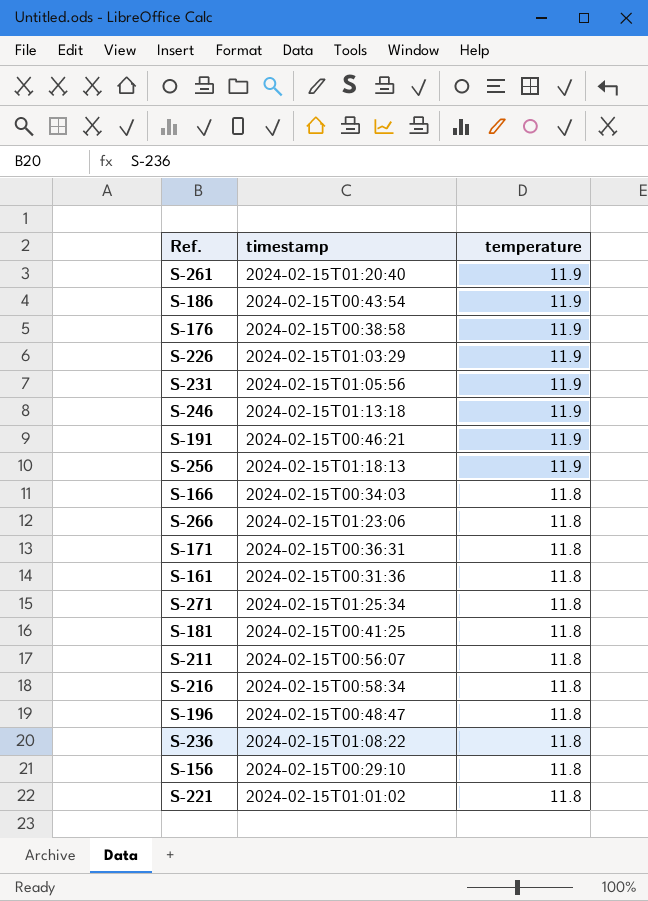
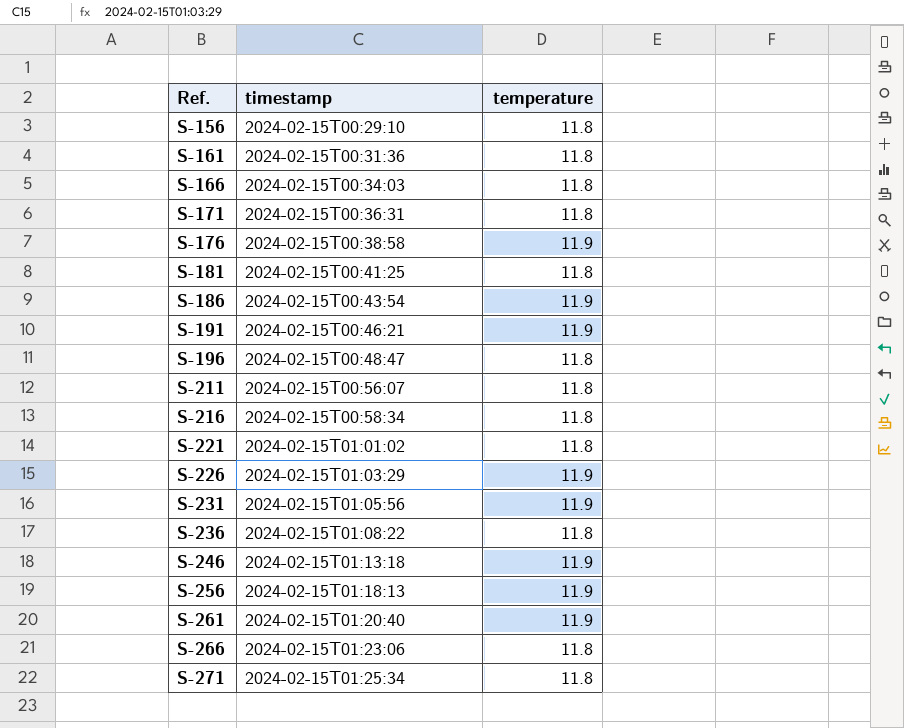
row order: temperature descending -> Ref. ascending

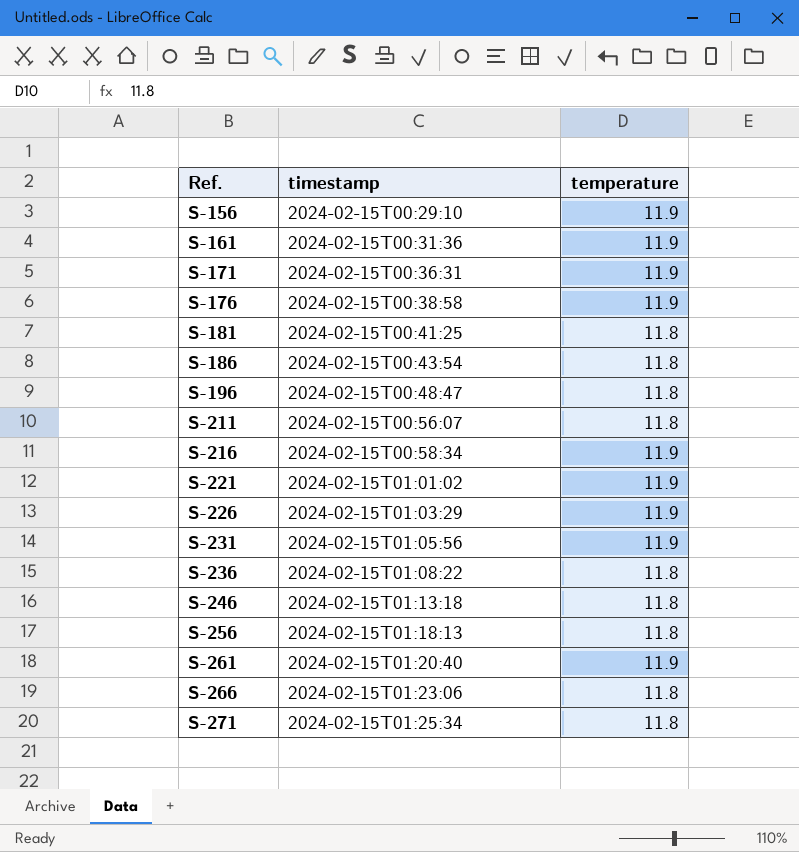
row S-166: 2024-02-15T00:34:03 | 11.8 -> none
row S-191: 2024-02-15T00:46:21 | 11.9 -> none
S-156 | temperature: 11.8 -> 11.9
S-161 | temperature: 11.8 -> 11.9
S-171 | temperature: 11.8 -> 11.9
S-186 | temperature: 11.9 -> 11.8
S-216 | temperature: 11.8 -> 11.9
S-221 | temperature: 11.8 -> 11.9
S-246 | temperature: 11.9 -> 11.8
S-256 | temperature: 11.9 -> 11.8

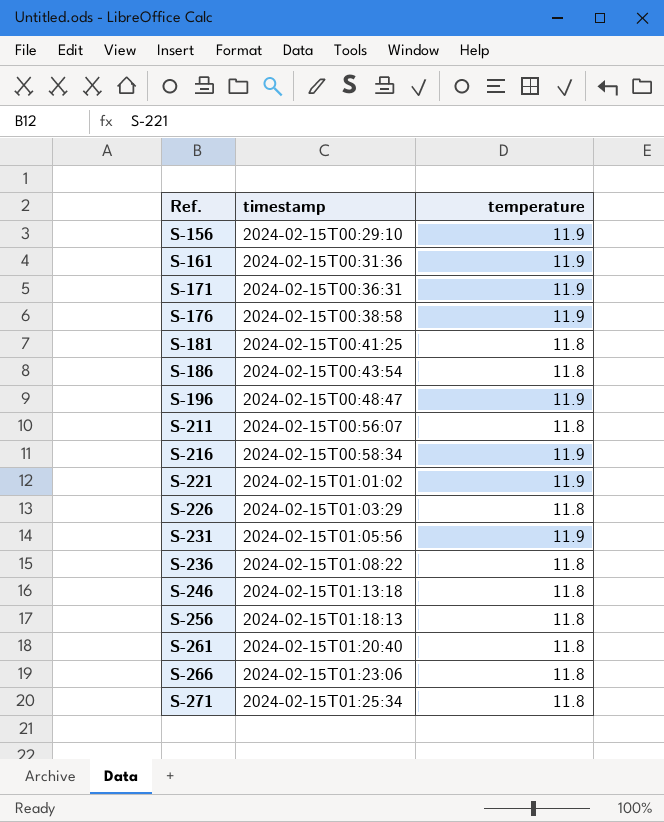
S-196 | temperature: 11.8 -> 11.9
S-226 | temperature: 11.9 -> 11.8
S-261 | temperature: 11.9 -> 11.8

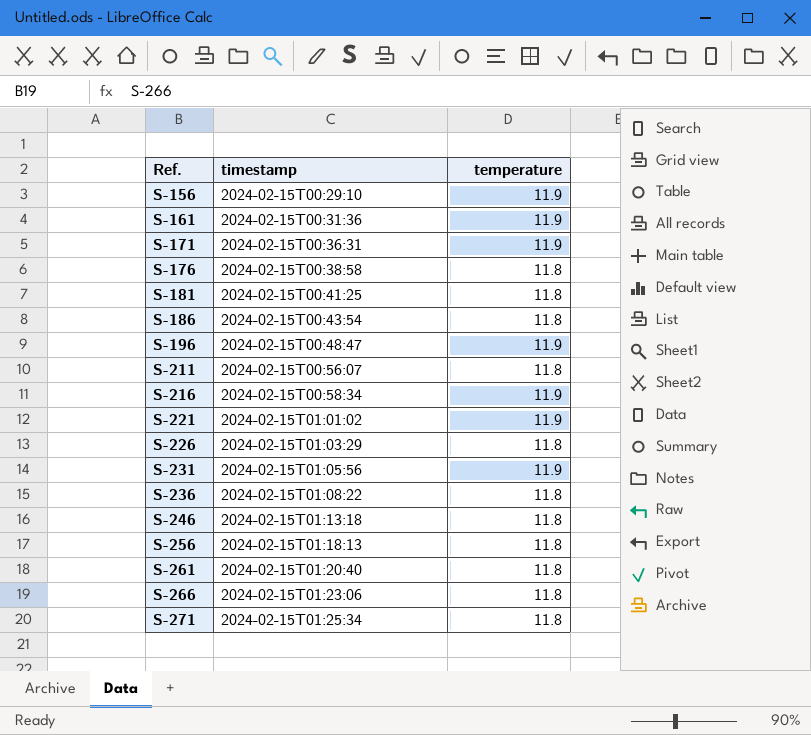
S-176 | temperature: 11.9 -> 11.8

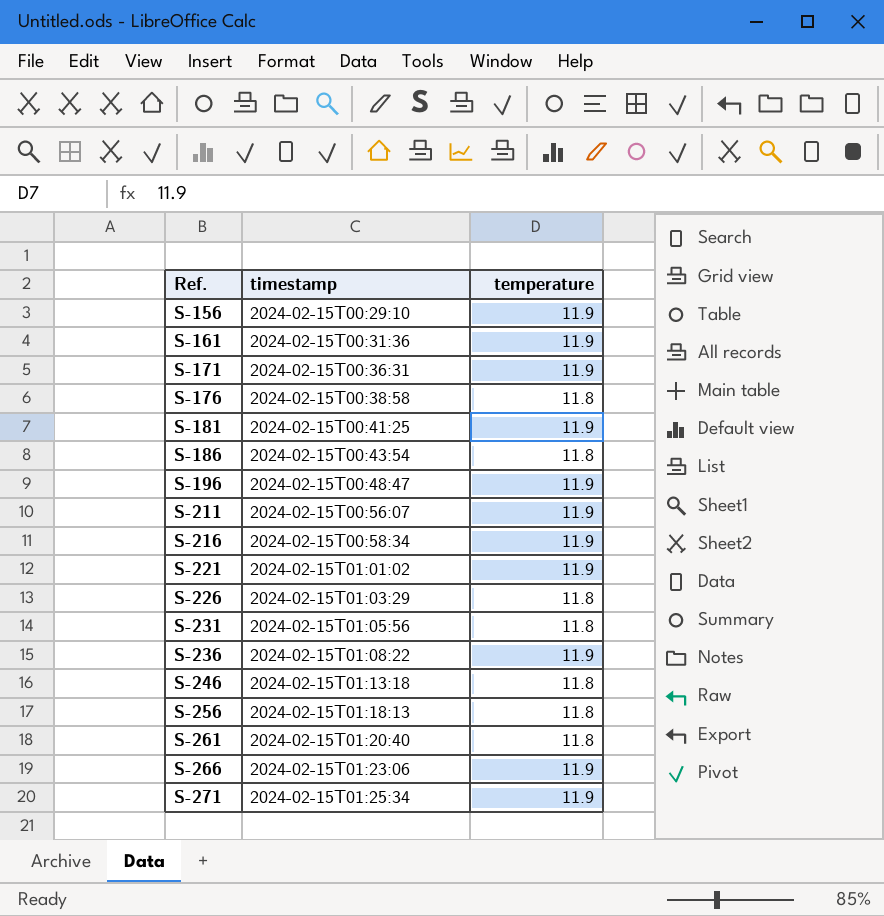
S-181 | temperature: 11.8 -> 11.9
S-211 | temperature: 11.8 -> 11.9
S-231 | temperature: 11.9 -> 11.8
S-236 | temperature: 11.8 -> 11.9
S-266 | temperature: 11.8 -> 11.9
S-271 | temperature: 11.8 -> 11.9

